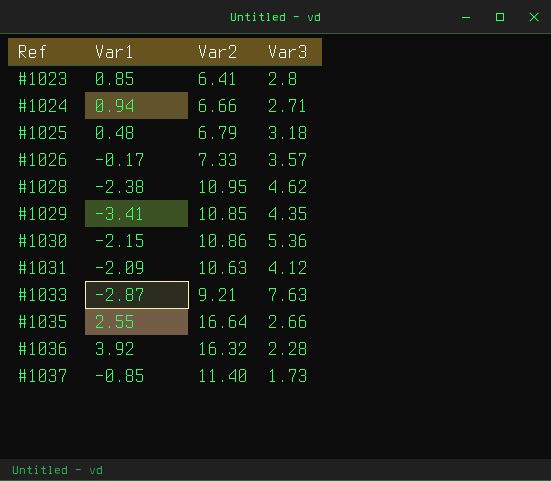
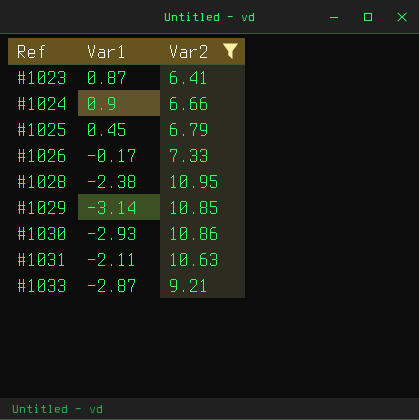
filter: none -> Var2 <= 10.95
column Var3 | position: 4 -> none
#1023 | Var1: 0.85 -> 0.87
#1024 | Var1: 0.94 -> 0.9
#1025 | Var1: 0.48 -> 0.45
#1029 | Var1: -3.41 -> -3.14
#1030 | Var1: -2.15 -> -2.93
#1031 | Var1: -2.09 -> -2.11

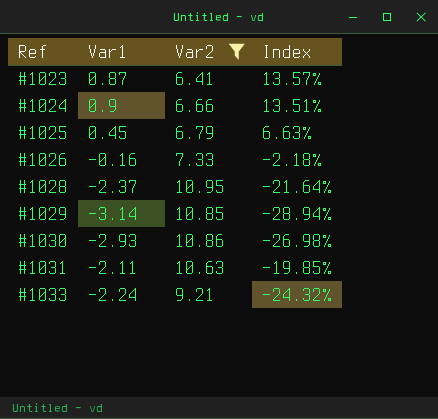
column Index | formula: none -> [Var1] / [Var2]
#1026 | Var1: -0.17 -> -0.16
#1028 | Var1: -2.38 -> -2.37
#1033 | Var1: -2.87 -> -2.24

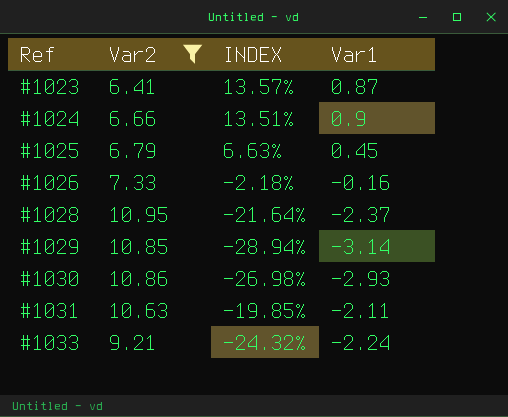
column name: Index -> INDEX
column Var1 | position: 2 -> 4

